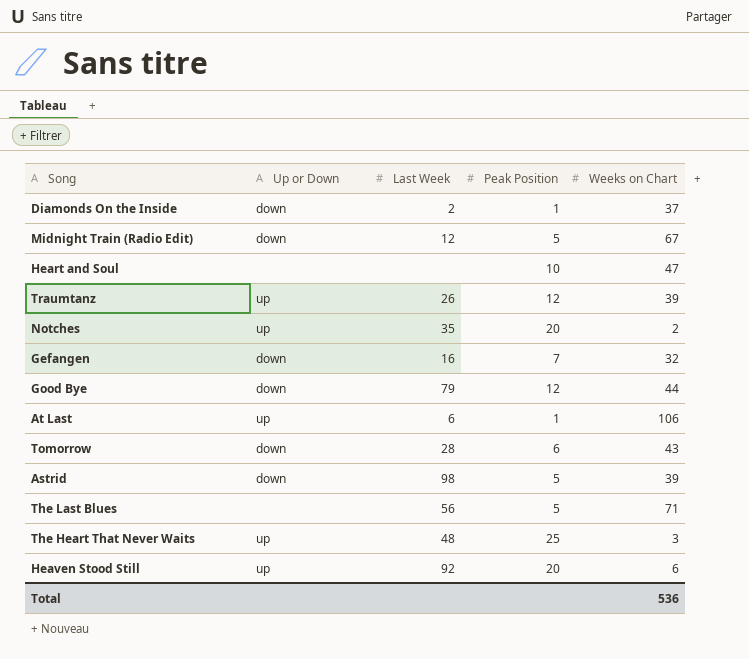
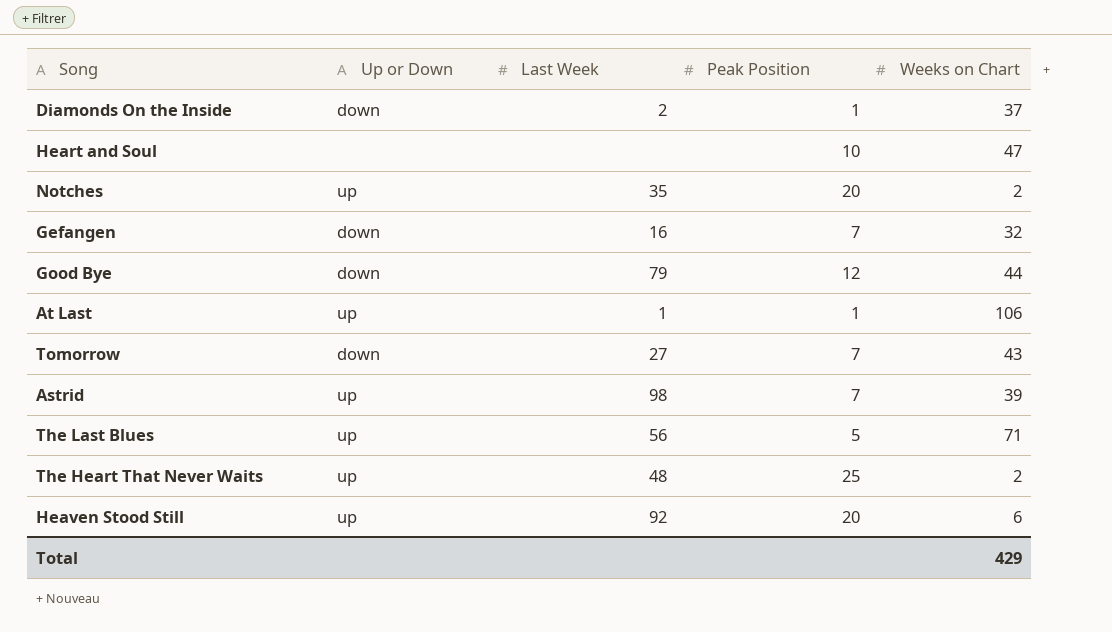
row Midnight Train (Radio Edit): down | 12 | 5 | 67 -> none
row Traumtanz: up | 26 | 12 | 39 -> none
At Last | Last Week: 6 -> 1
Tomorrow | Last Week: 28 -> 27
Tomorrow | Peak Position: 6 -> 7
Astrid | Up or Down: down -> up
Astrid | Peak Position: 5 -> 7
The Last Blues | Up or Down: none -> up
The Heart That Never Waits | Weeks on Chart: 3 -> 2
Total | Weeks on Chart: 536 -> 429

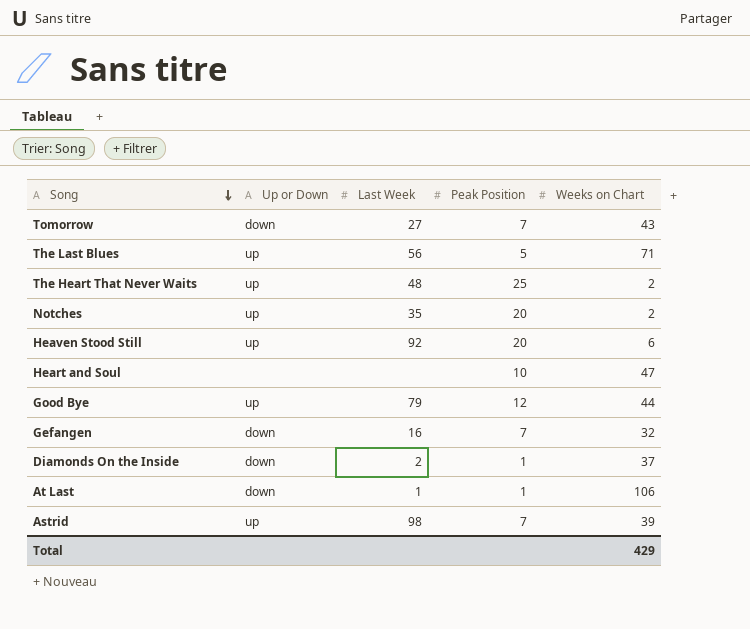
row order: none -> Song descending
Good Bye | Up or Down: down -> up
At Last | Up or Down: up -> down

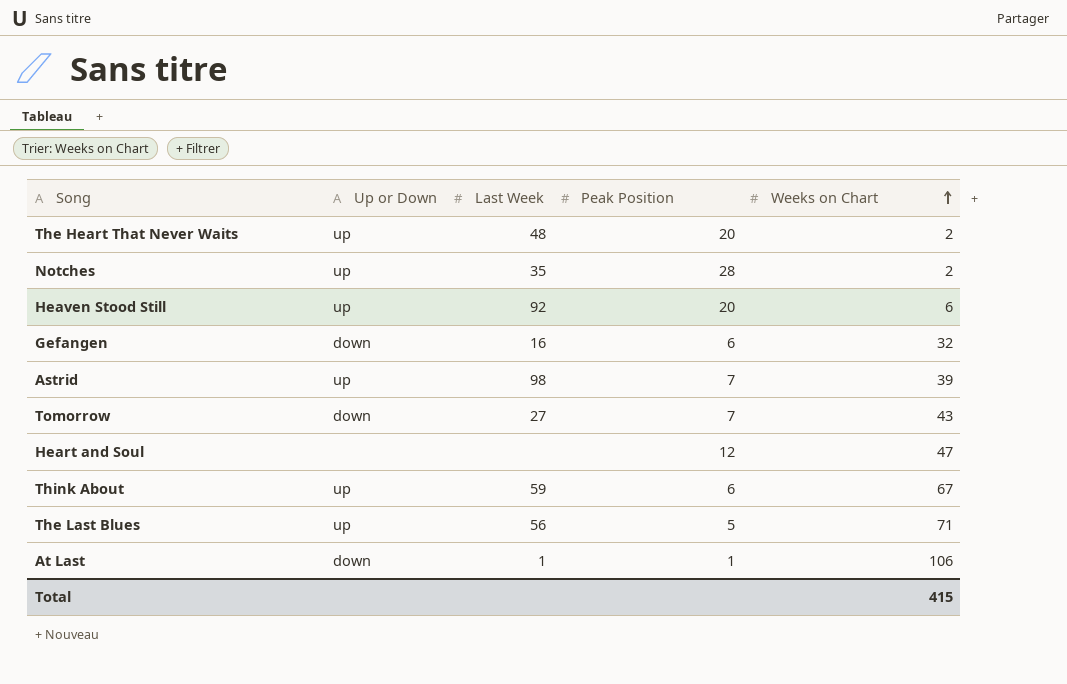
row order: Song descending -> Weeks on Chart ascending
row Good Bye: up | 79 | 12 | 44 -> none
row Diamonds On the Inside: down | 2 | 1 | 37 -> none
The Heart That Never Waits | Peak Position: 25 -> 20
Notches | Peak Position: 20 -> 28
Gefangen | Peak Position: 7 -> 6
Heart and Soul | Peak Position: 10 -> 12
row Think About: none -> up | 59 | 6 | 67
Total | Weeks on Chart: 429 -> 415

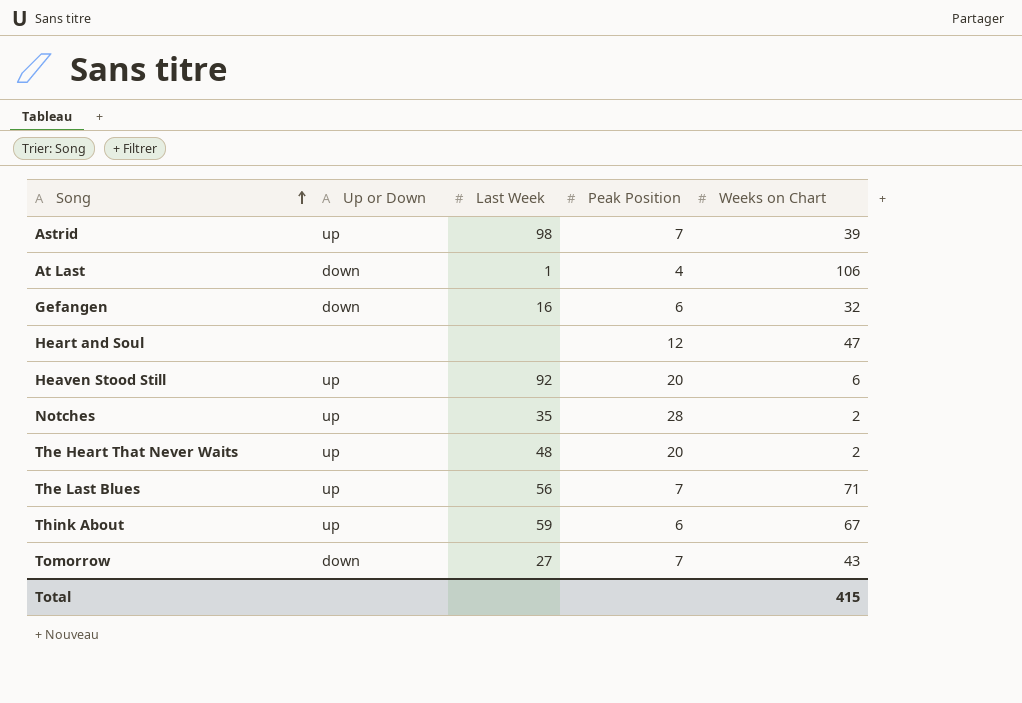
row order: Weeks on Chart ascending -> Song ascending
At Last | Peak Position: 1 -> 4
The Last Blues | Peak Position: 5 -> 7

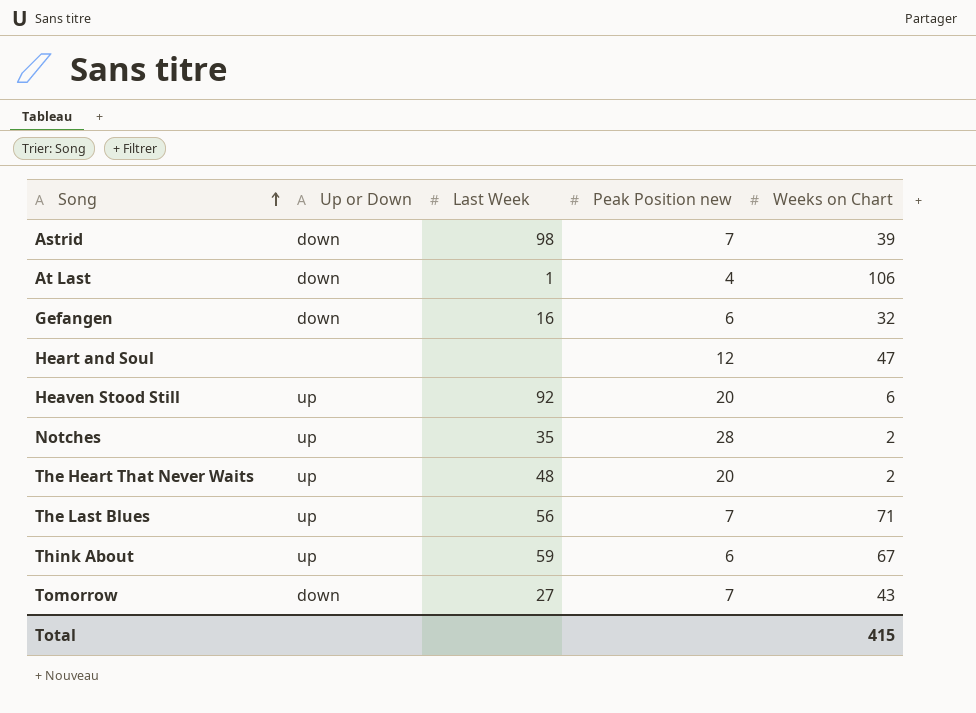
column name: Peak Position -> Peak Position new
Astrid | Up or Down: up -> down

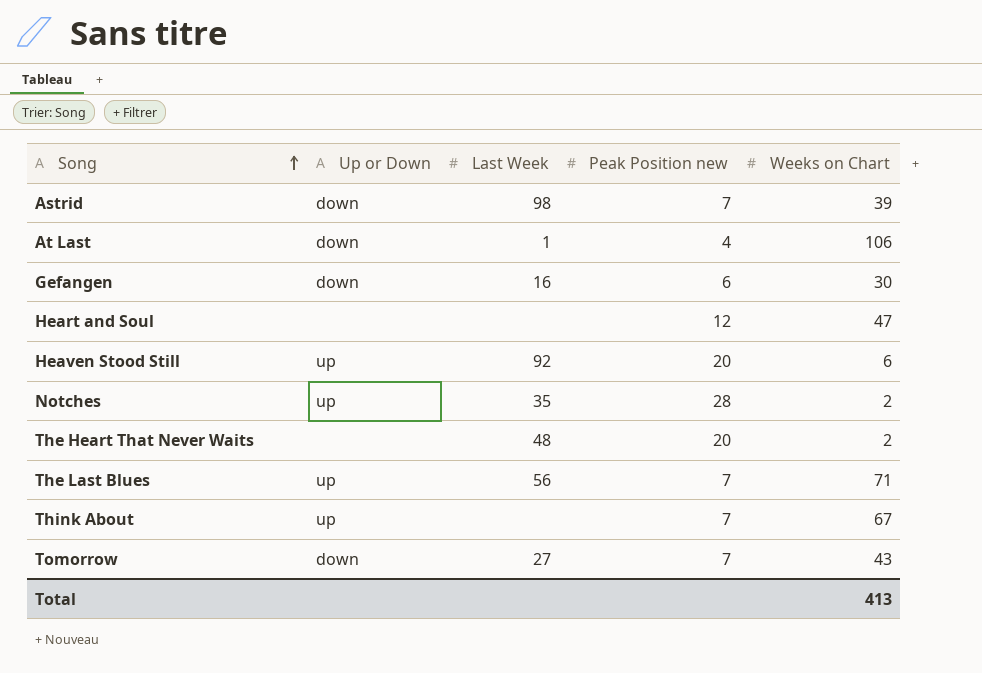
Gefangen | Weeks on Chart: 32 -> 30
The Heart That Never Waits | Up or Down: up -> none
Think About | Last Week: 59 -> none
Think About | Peak Position new: 6 -> 7
Total | Weeks on Chart: 415 -> 413

